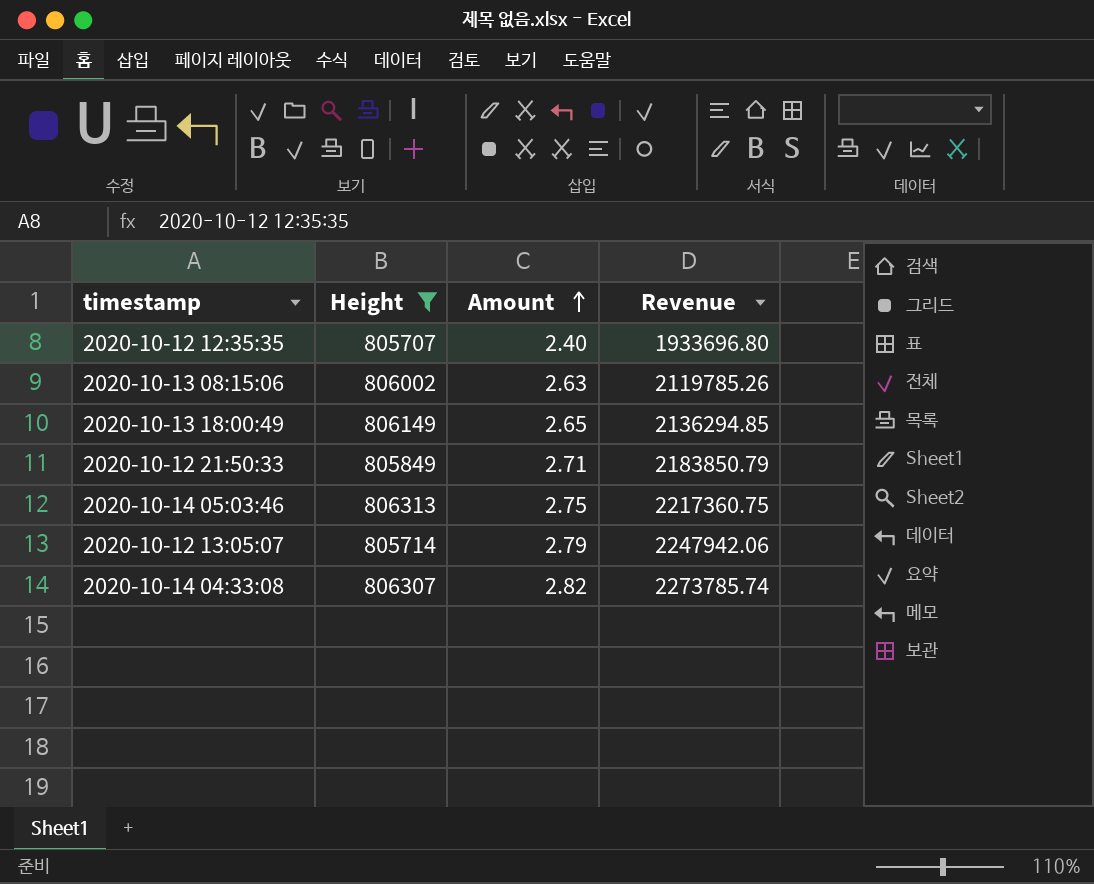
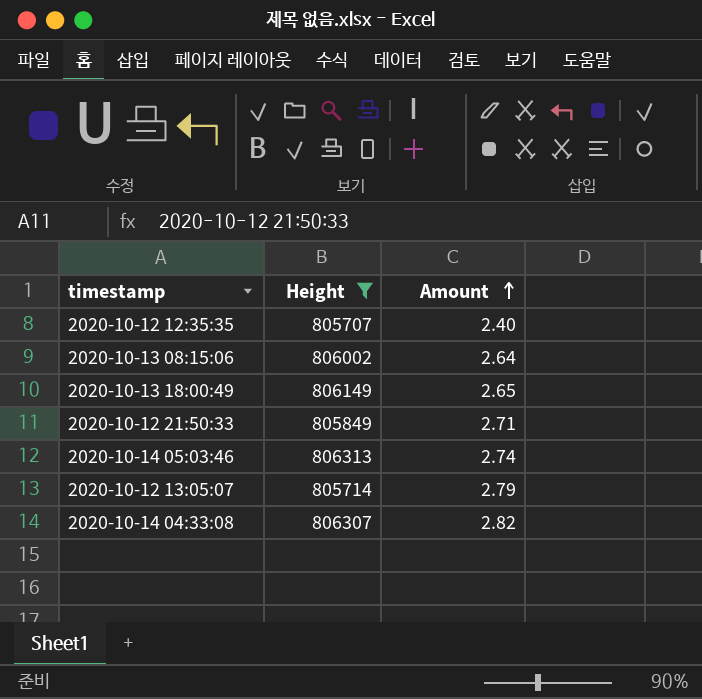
column Revenue | formula: [Height] * [Amount] -> none
2020-10-13 08:15:06 | Amount: 2.63 -> 2.64
2020-10-14 05:03:46 | Amount: 2.75 -> 2.74

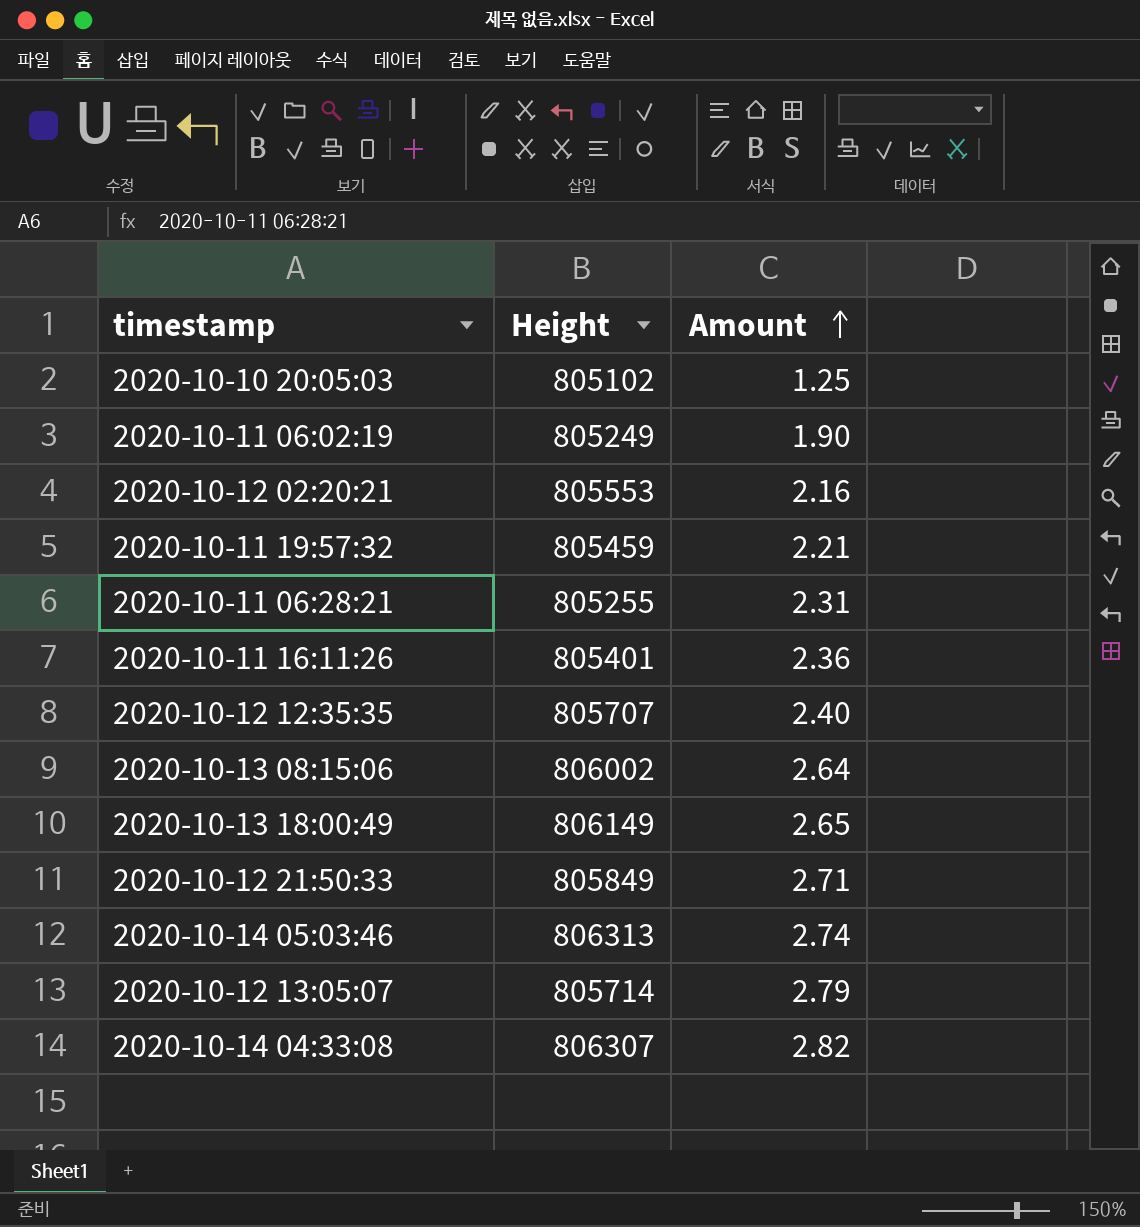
filter: Height >= 805707 -> none

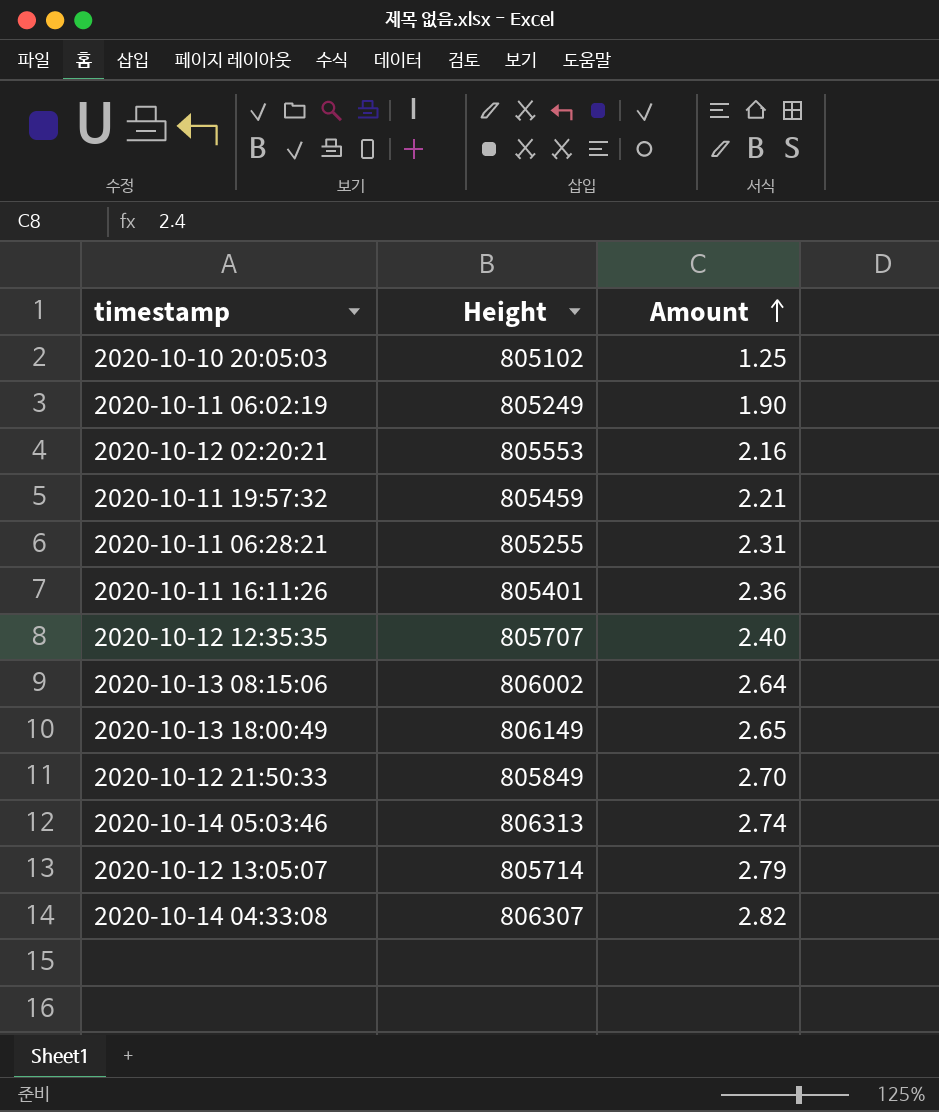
2020-10-12 21:50:33 | Amount: 2.71 -> 2.70

